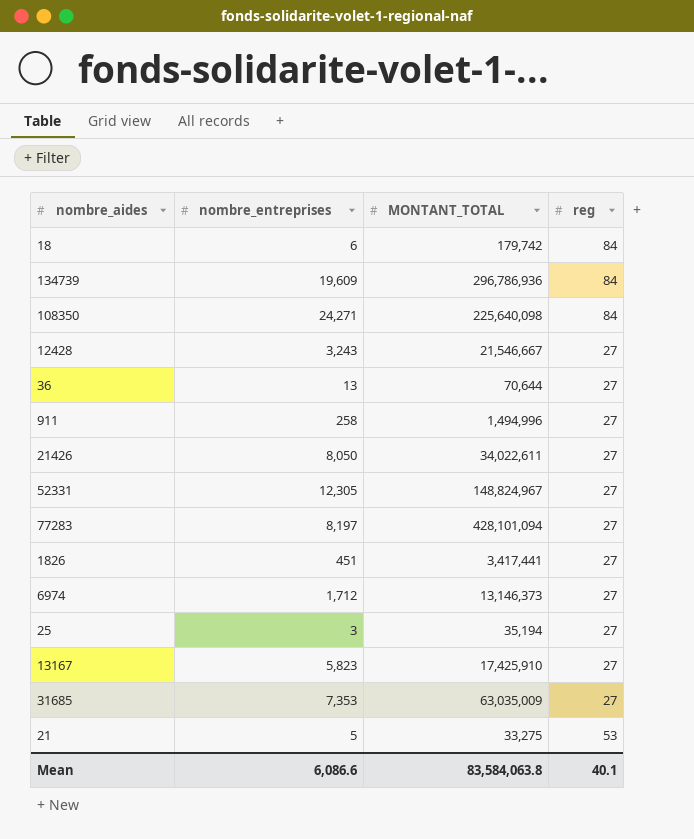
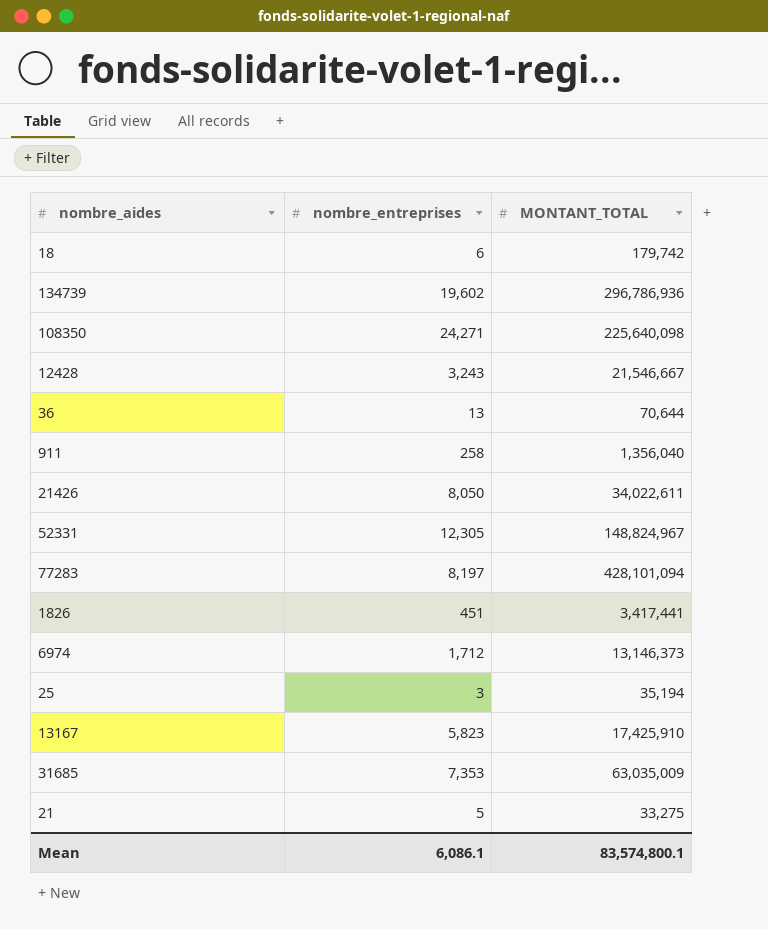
column reg | position: 4 -> none
134739 | nombre_entreprises: 19,609 -> 19,602
911 | MONTANT_TOTAL: 1,494,996 -> 1,356,040
Mean | nombre_entreprises: 6,086.6 -> 6,086.1
Mean | MONTANT_TOTAL: 83,584,063.8 -> 83,574,800.1

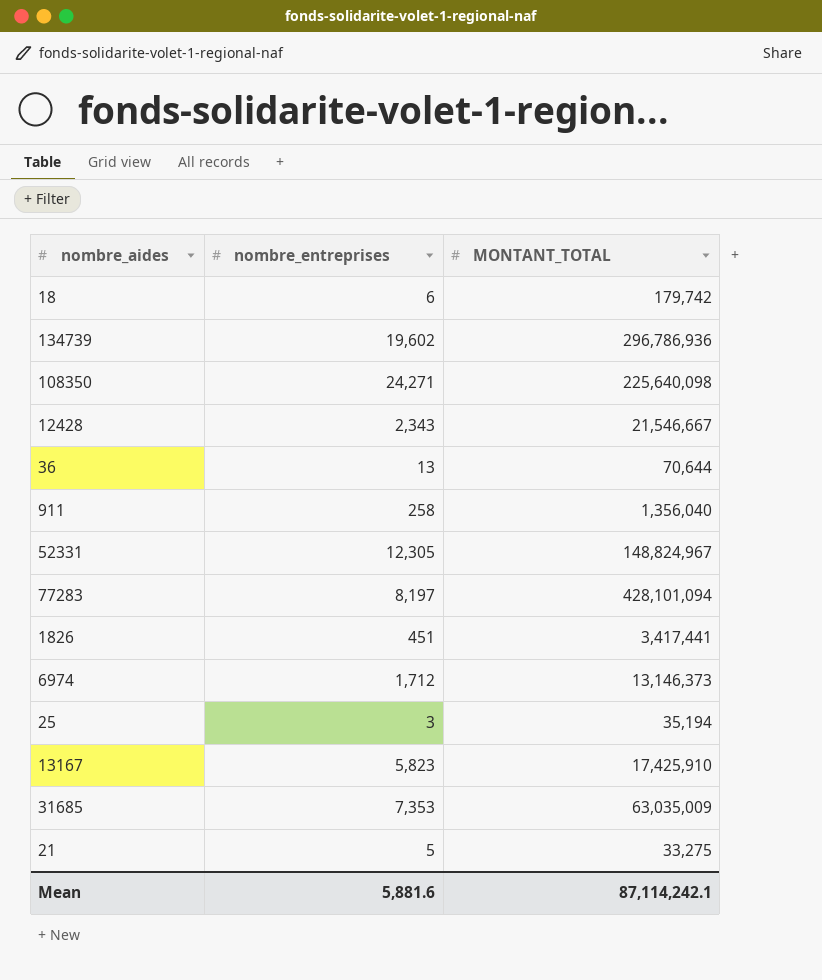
row 21426: 8,050 | 34,022,611 -> none
12428 | nombre_entreprises: 3,243 -> 2,343
Mean | nombre_entreprises: 6,086.1 -> 5,881.6
Mean | MONTANT_TOTAL: 83,574,800.1 -> 87,114,242.1

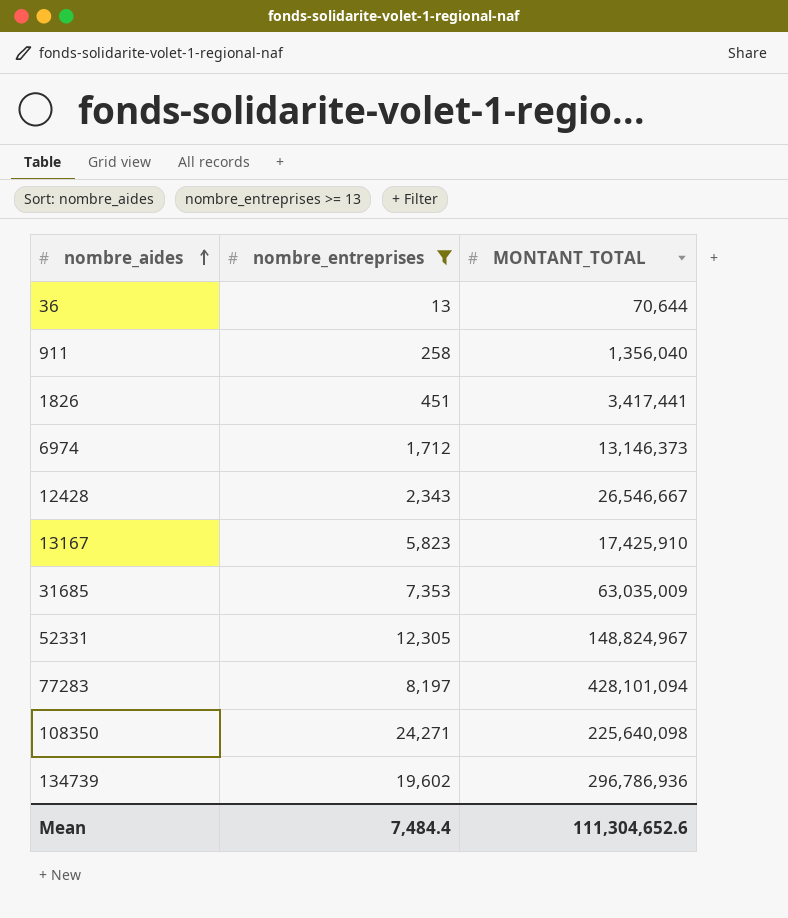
filter: none -> nombre_entreprises >= 13
row order: none -> nombre_aides ascending
12428 | MONTANT_TOTAL: 21,546,667 -> 26,546,667
Mean | nombre_entreprises: 5,881.6 -> 7,484.4
Mean | MONTANT_TOTAL: 87,114,242.1 -> 111,304,652.6

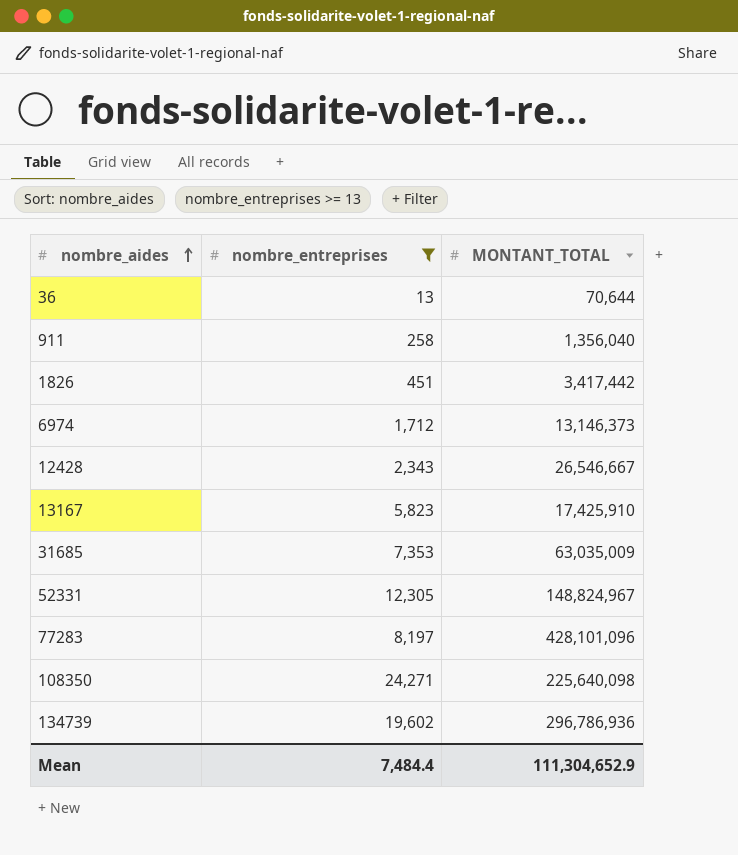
1826 | MONTANT_TOTAL: 3,417,441 -> 3,417,442
77283 | MONTANT_TOTAL: 428,101,094 -> 428,101,096
Mean | MONTANT_TOTAL: 111,304,652.6 -> 111,304,652.9

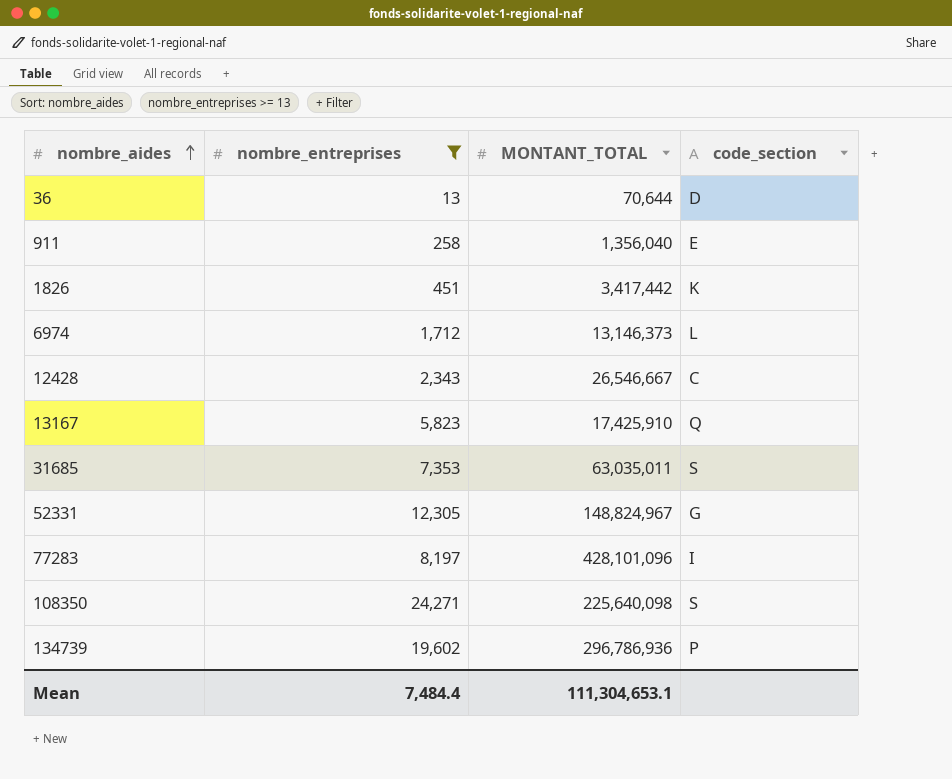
column code_section | position: none -> 4
31685 | MONTANT_TOTAL: 63,035,009 -> 63,035,011
Mean | MONTANT_TOTAL: 111,304,652.9 -> 111,304,653.1

